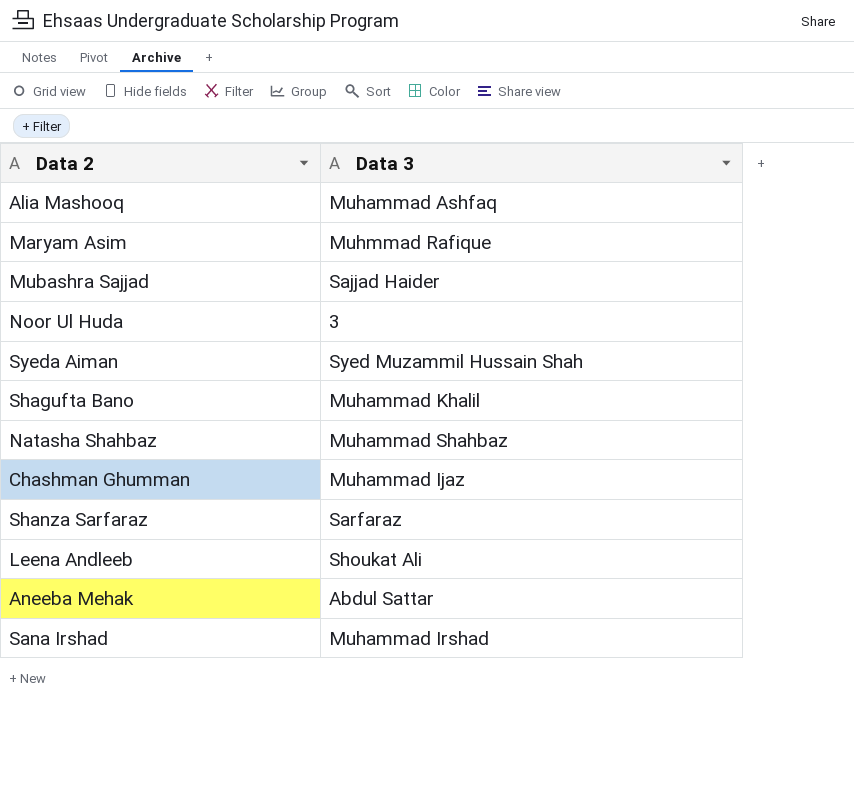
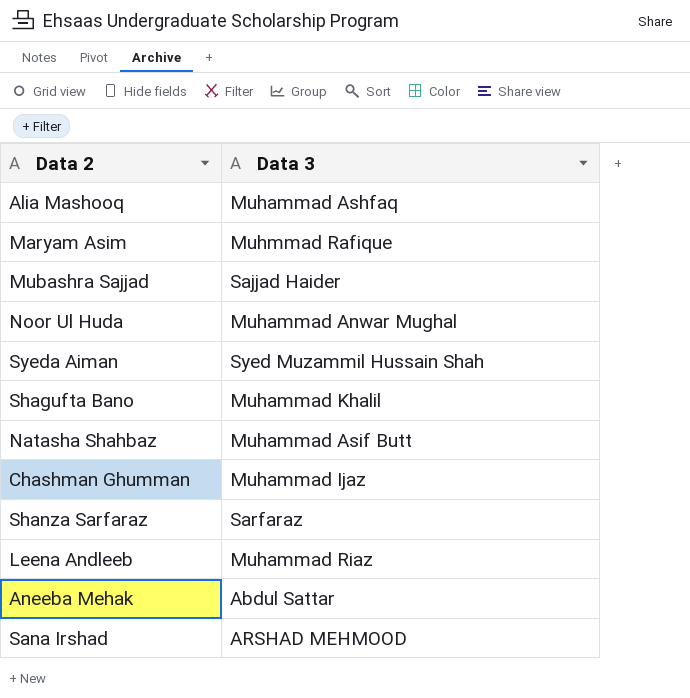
Noor Ul Huda | Data 3: 3 -> Muhammad Anwar Mughal
Natasha Shahbaz | Data 3: Muhammad Shahbaz -> Muhammad Asif Butt
Leena Andleeb | Data 3: Shoukat Ali -> Muhammad Riaz
Sana Irshad | Data 3: Muhammad Irshad -> ARSHAD MEHMOOD

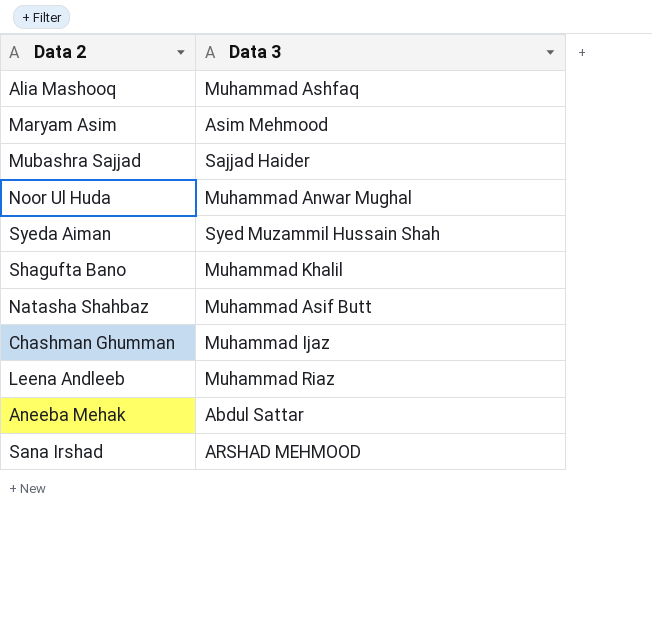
row Shanza Sarfaraz: Sarfaraz -> none
Maryam Asim | Data 3: Muhmmad Rafique -> Asim Mehmood

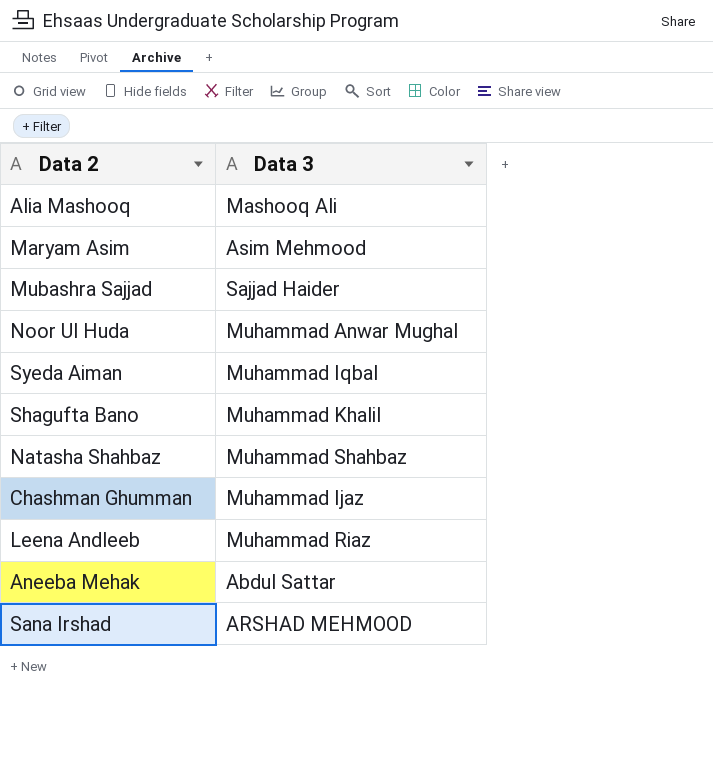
Alia Mashooq | Data 3: Muhammad Ashfaq -> Mashooq Ali
Syeda Aiman | Data 3: Syed Muzammil Hussain Shah -> Muhammad Iqbal
Natasha Shahbaz | Data 3: Muhammad Asif Butt -> Muhammad Shahbaz

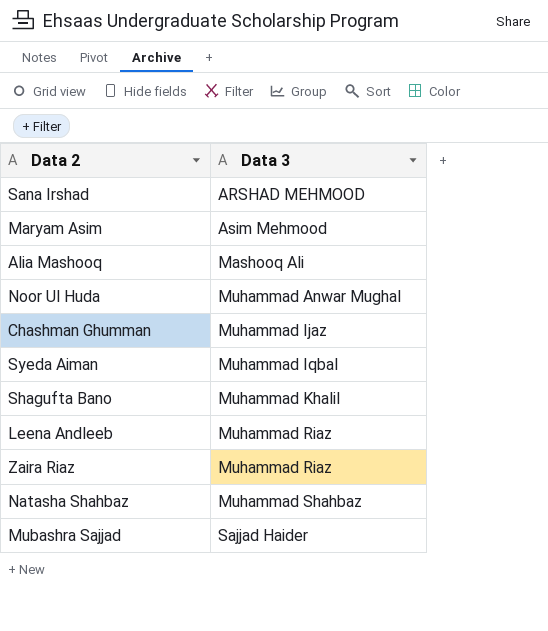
row order: none -> Data 3 ascending
row Aneeba Mehak: Abdul Sattar -> none
row Zaira Riaz: none -> Muhammad Riaz

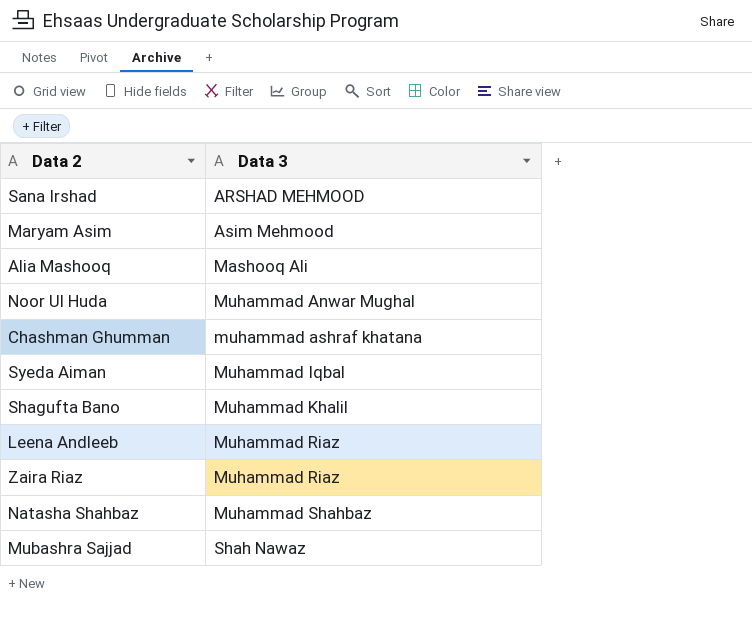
Chashman Ghumman | Data 3: Muhammad Ijaz -> muhammad ashraf khatana
Mubashra Sajjad | Data 3: Sajjad Haider -> Shah Nawaz

